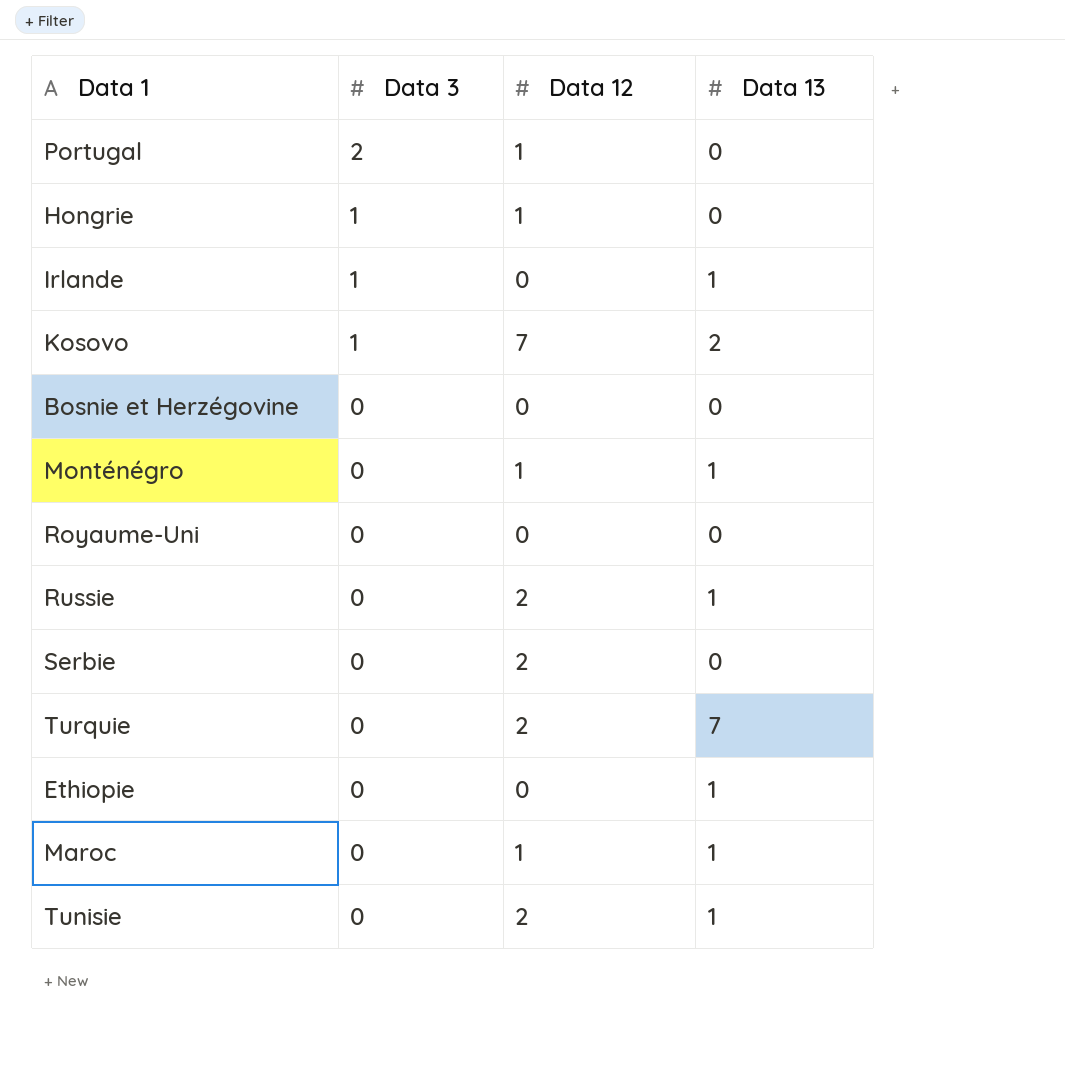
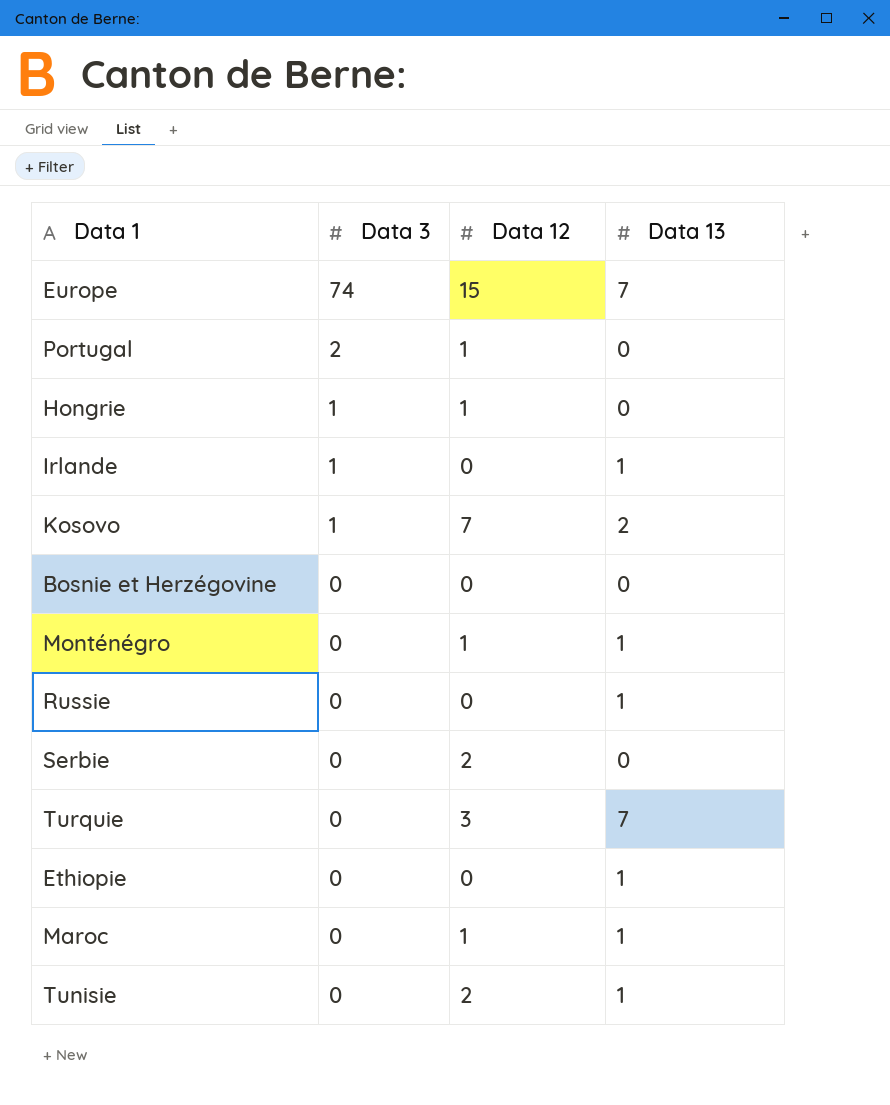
row Royaume-Uni: 0 | 0 | 0 -> none
row Europe: none -> 74 | 15 | 7
Russie | Data 12: 2 -> 0
Turquie | Data 12: 2 -> 3

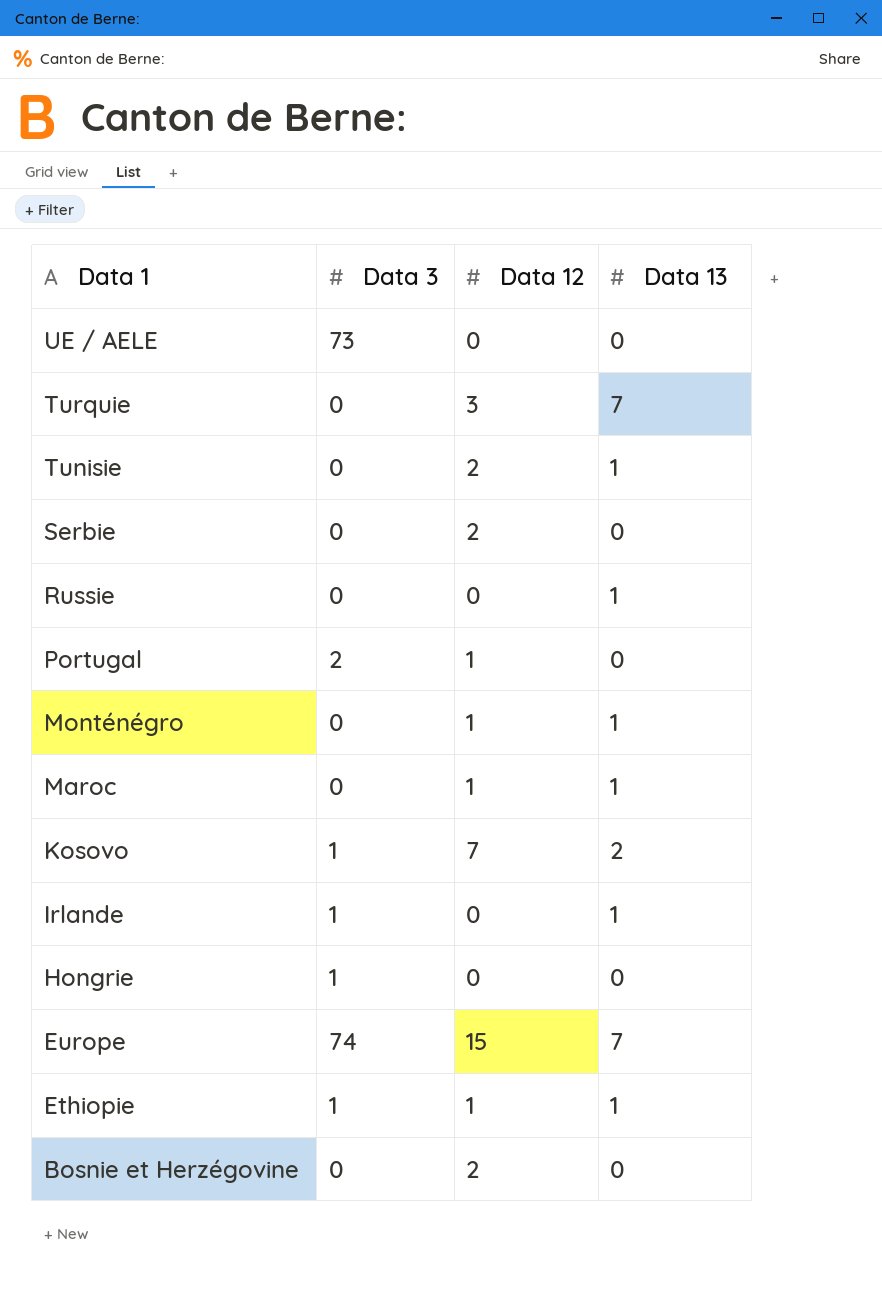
row order: Data 3 descending -> Data 1 descending
row UE / AELE: none -> 73 | 0 | 0
Hongrie | Data 12: 1 -> 0
Ethiopie | Data 3: 0 -> 1
Ethiopie | Data 12: 0 -> 1
Bosnie et Herzégovine | Data 12: 0 -> 2

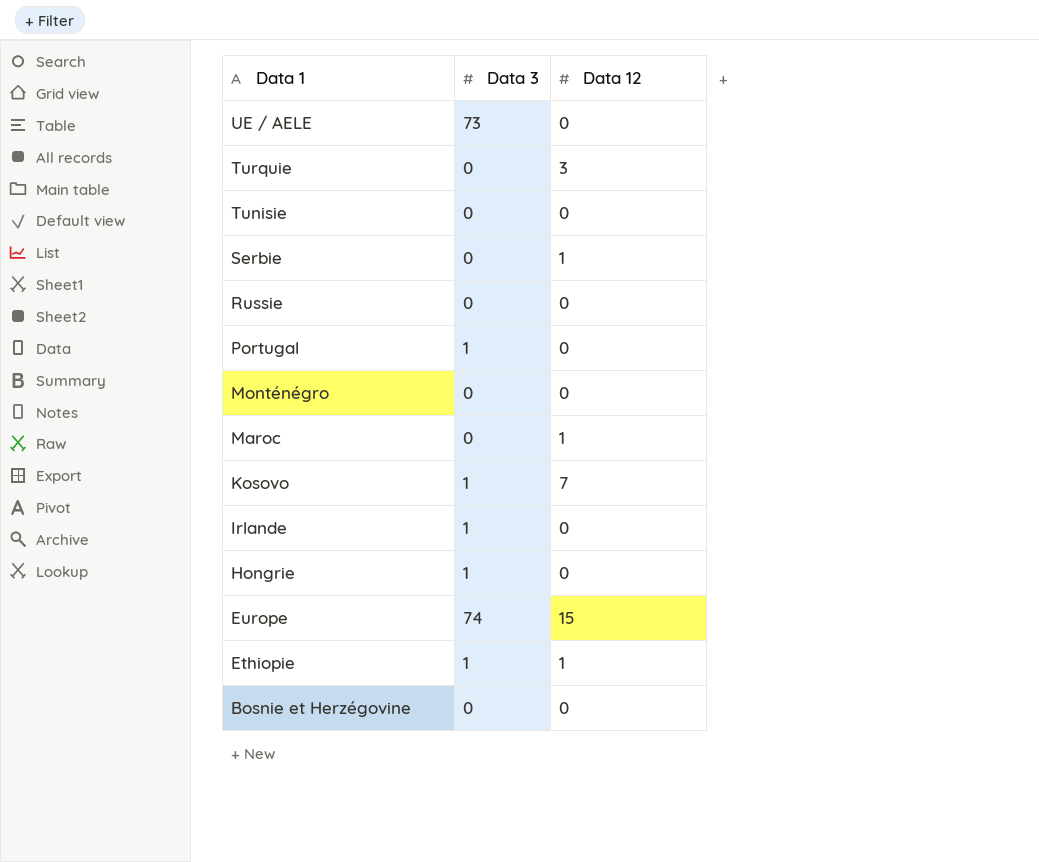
column Data 13 | position: 4 -> none
Tunisie | Data 12: 2 -> 0
Serbie | Data 12: 2 -> 1
Portugal | Data 3: 2 -> 1
Portugal | Data 12: 1 -> 0
Monténégro | Data 12: 1 -> 0
Bosnie et Herzégovine | Data 12: 2 -> 0

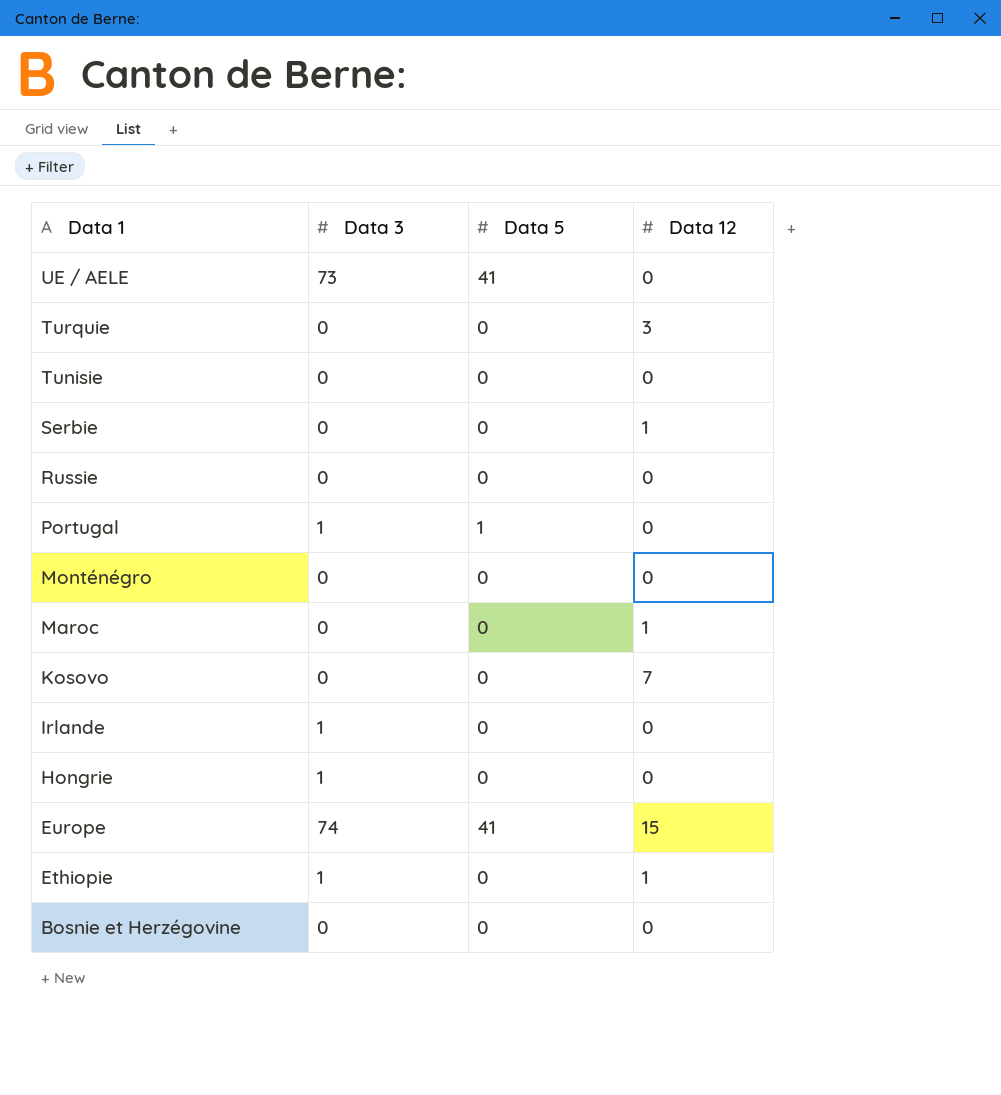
column Data 5 | position: none -> 3
Kosovo | Data 3: 1 -> 0

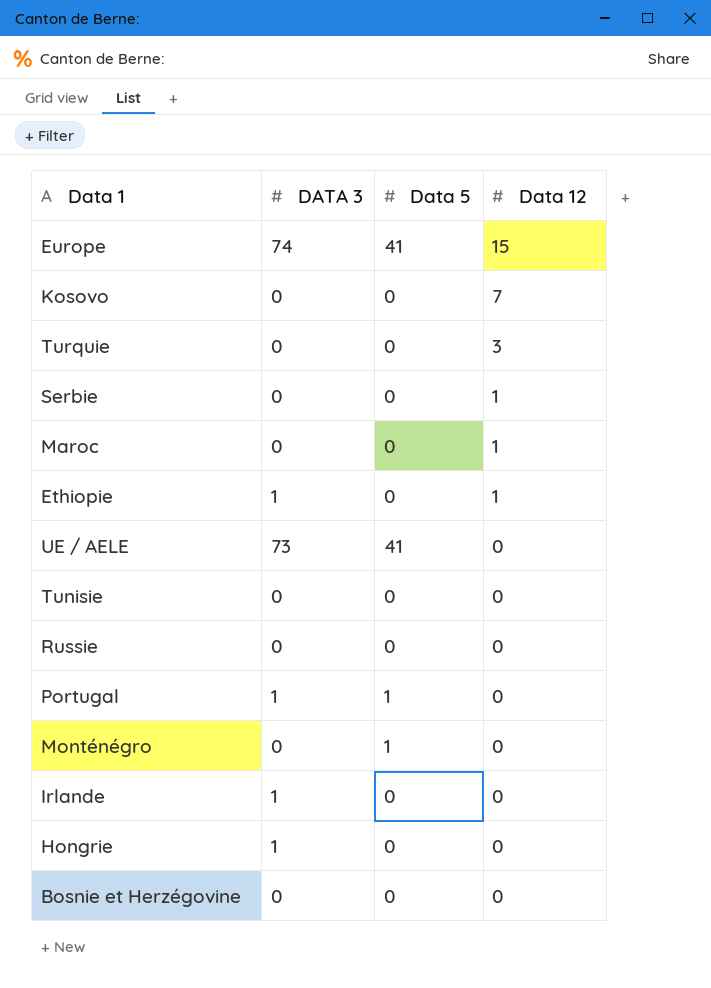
row order: Data 1 descending -> Data 12 descending
column name: Data 3 -> DATA 3
Monténégro | Data 5: 0 -> 1

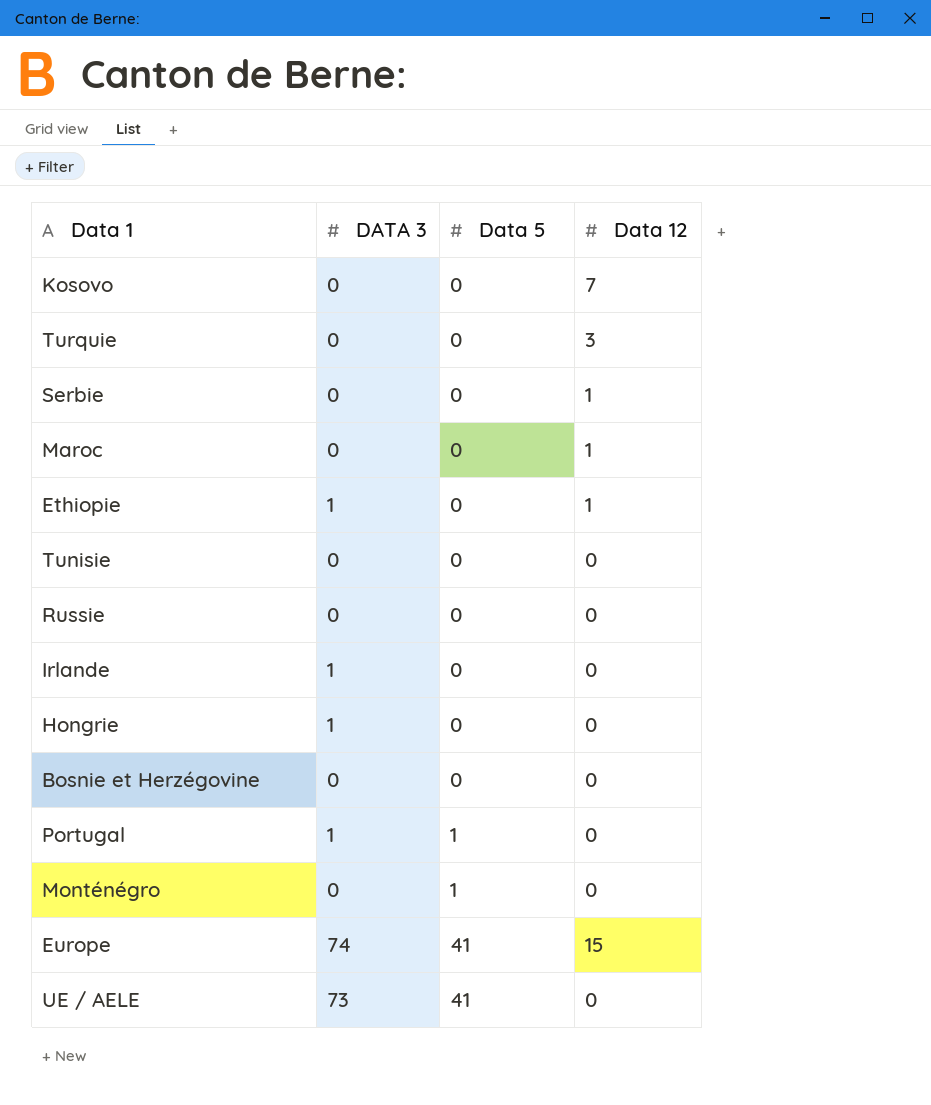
row order: Data 12 descending -> Data 5 ascending

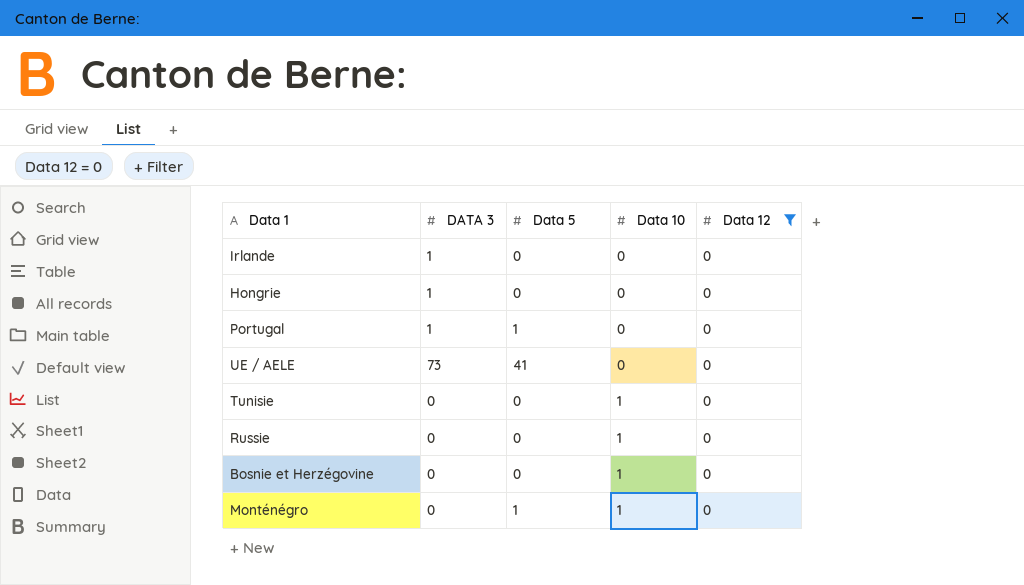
filter: none -> Data 12 = 0
row order: Data 5 ascending -> Data 10 ascending
column Data 10 | position: none -> 4

